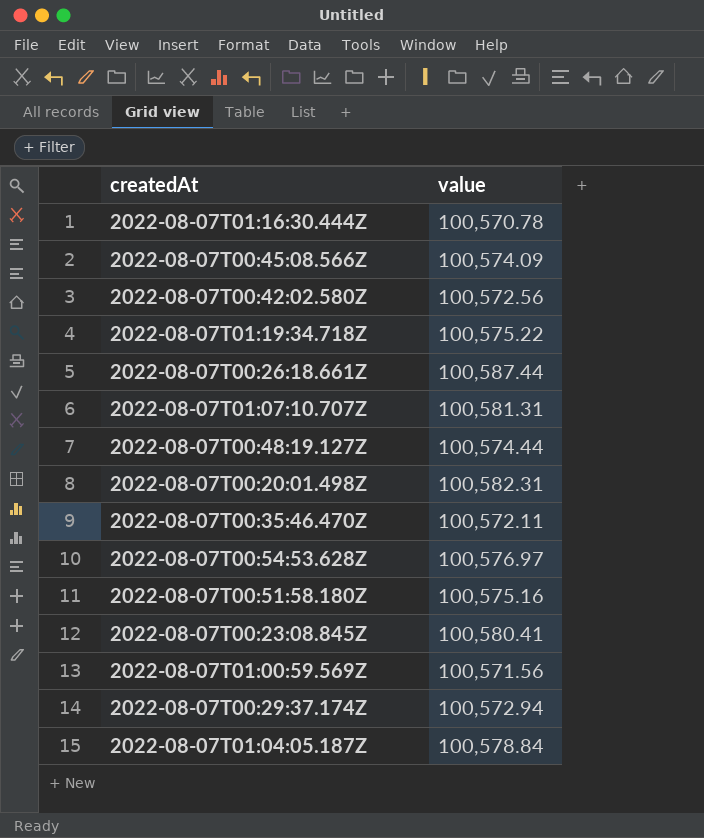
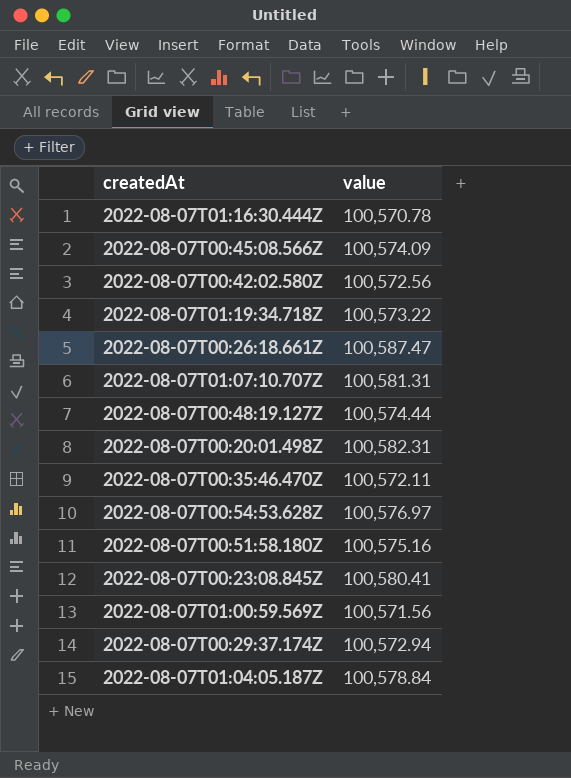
2022-08-07T01:19:34.718Z | value: 100,575.22 -> 100,573.22
2022-08-07T00:26:18.661Z | value: 100,587.44 -> 100,587.47

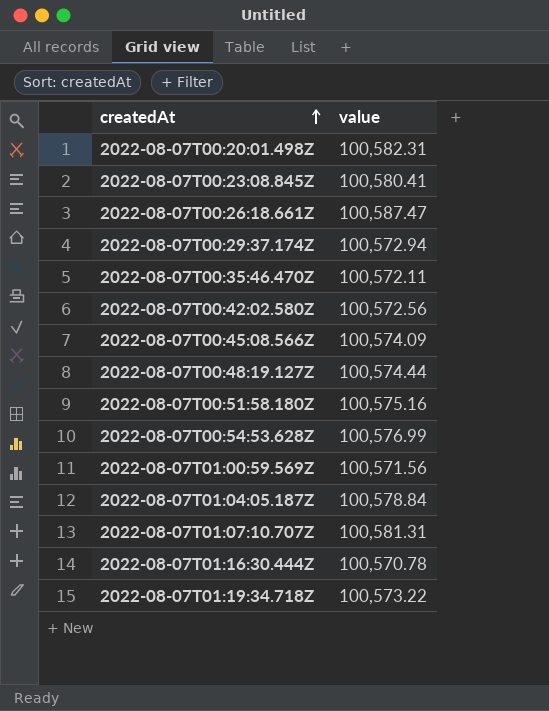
row order: none -> createdAt ascending
2022-08-07T00:54:53.628Z | value: 100,576.97 -> 100,576.99

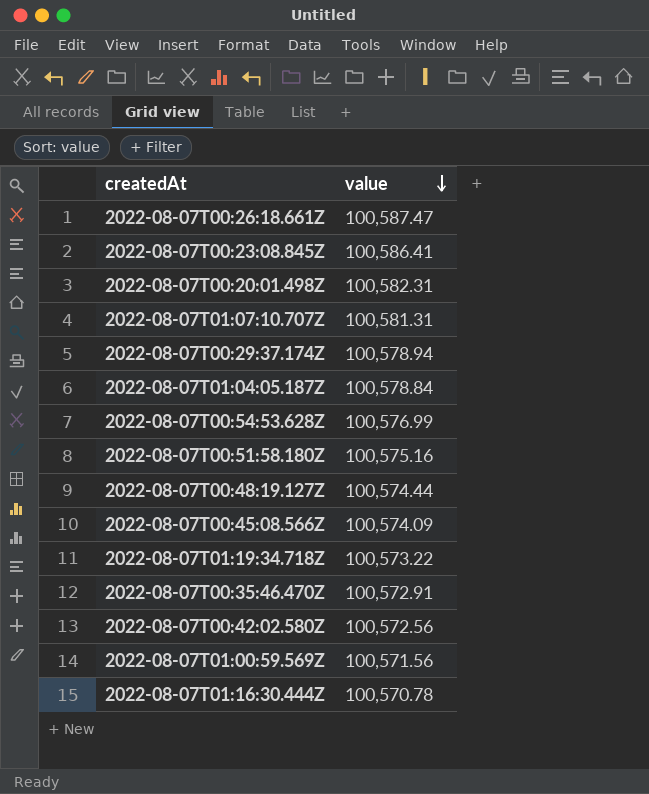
row order: createdAt ascending -> value descending
2022-08-07T00:23:08.845Z | value: 100,580.41 -> 100,586.41
2022-08-07T00:29:37.174Z | value: 100,572.94 -> 100,578.94
2022-08-07T00:35:46.470Z | value: 100,572.11 -> 100,572.91

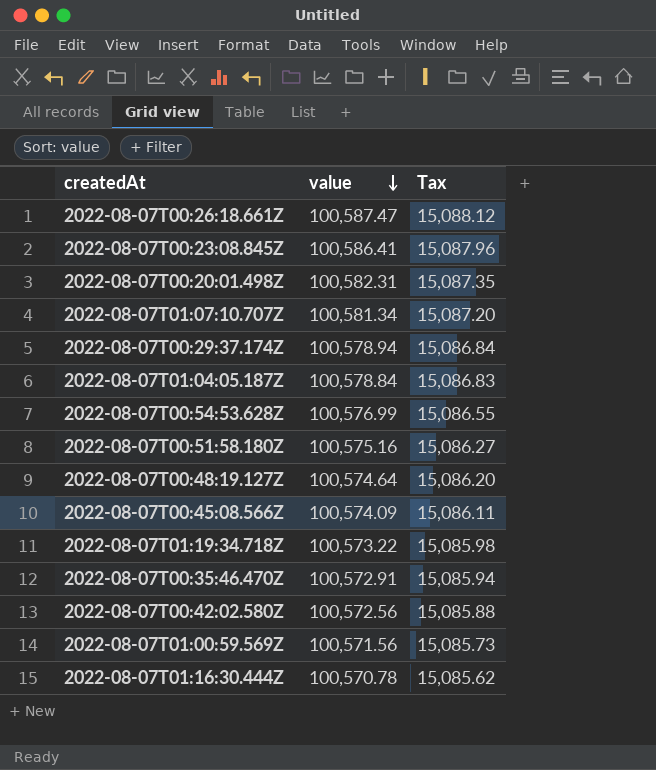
column Tax | formula: none -> [value] * 0.15
2022-08-07T01:07:10.707Z | value: 100,581.31 -> 100,581.34
2022-08-07T00:48:19.127Z | value: 100,574.44 -> 100,574.64

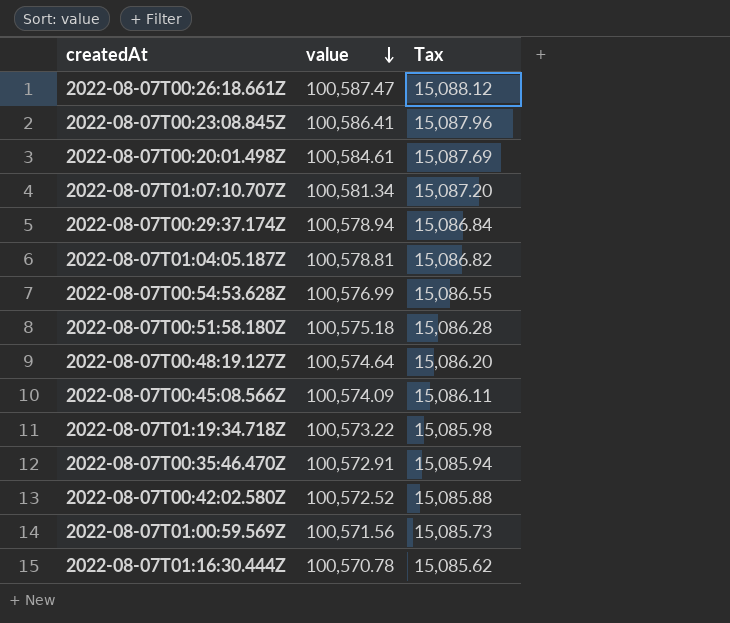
2022-08-07T00:20:01.498Z | value: 100,582.31 -> 100,584.61
2022-08-07T00:20:01.498Z | Tax: 15,087.35 -> 15,087.69
2022-08-07T01:04:05.187Z | value: 100,578.84 -> 100,578.81
2022-08-07T01:04:05.187Z | Tax: 15,086.83 -> 15,086.82
2022-08-07T00:51:58.180Z | value: 100,575.16 -> 100,575.18
2022-08-07T00:51:58.180Z | Tax: 15,086.27 -> 15,086.28
2022-08-07T00:42:02.580Z | value: 100,572.56 -> 100,572.52

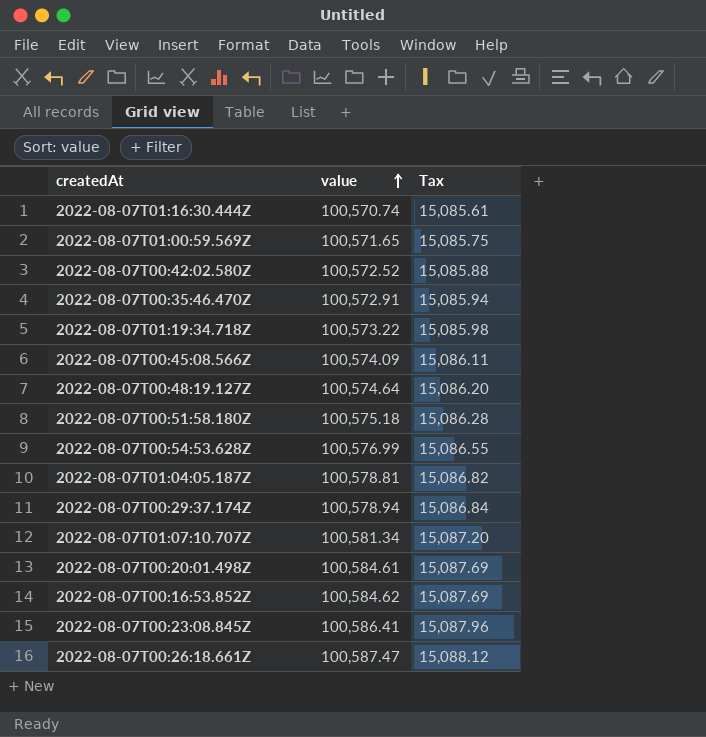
row order: value descending -> value ascending
2022-08-07T01:16:30.444Z | value: 100,570.78 -> 100,570.74
2022-08-07T01:16:30.444Z | Tax: 15,085.62 -> 15,085.61
2022-08-07T01:00:59.569Z | value: 100,571.56 -> 100,571.65
2022-08-07T01:00:59.569Z | Tax: 15,085.73 -> 15,085.75
row 2022-08-07T00:16:53.852Z: none -> 100,584.62 | 15,087.69

